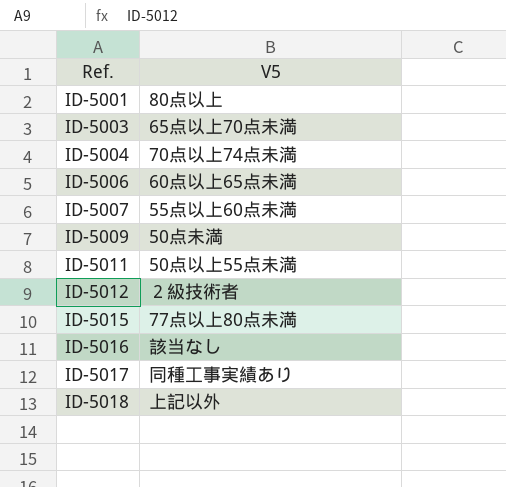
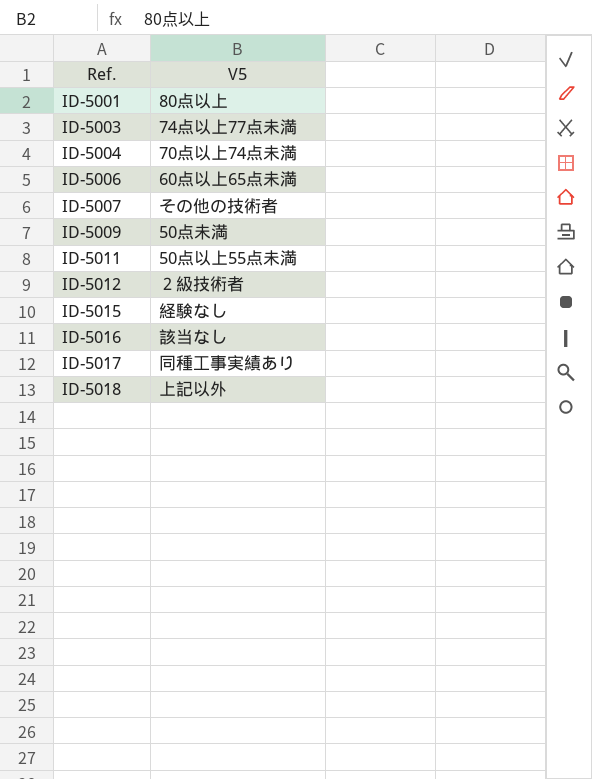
ID-5003 | V5: 65点以上70点未満 -> 74点以上77点未満
ID-5007 | V5: 55点以上60点未満 -> その他の技術者
ID-5015 | V5: 77点以上80点未満 -> 経験なし

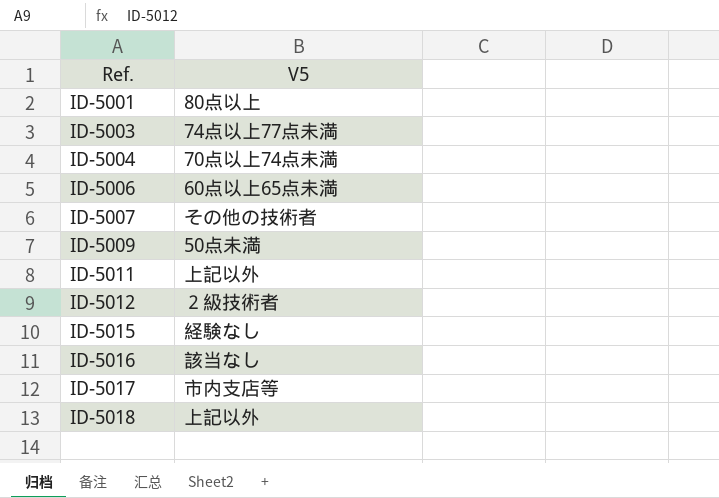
ID-5011 | V5: 50点以上55点未満 -> 上記以外
ID-5017 | V5: 同種工事実績あり -> 市内支店等

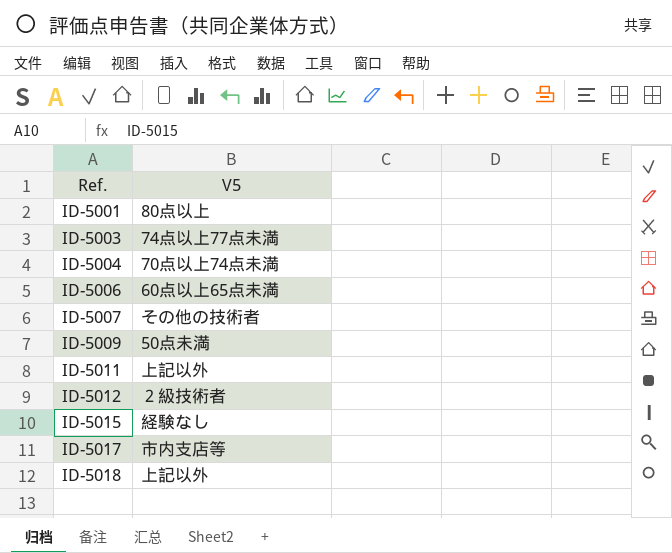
row ID-5016: 該当なし -> none

